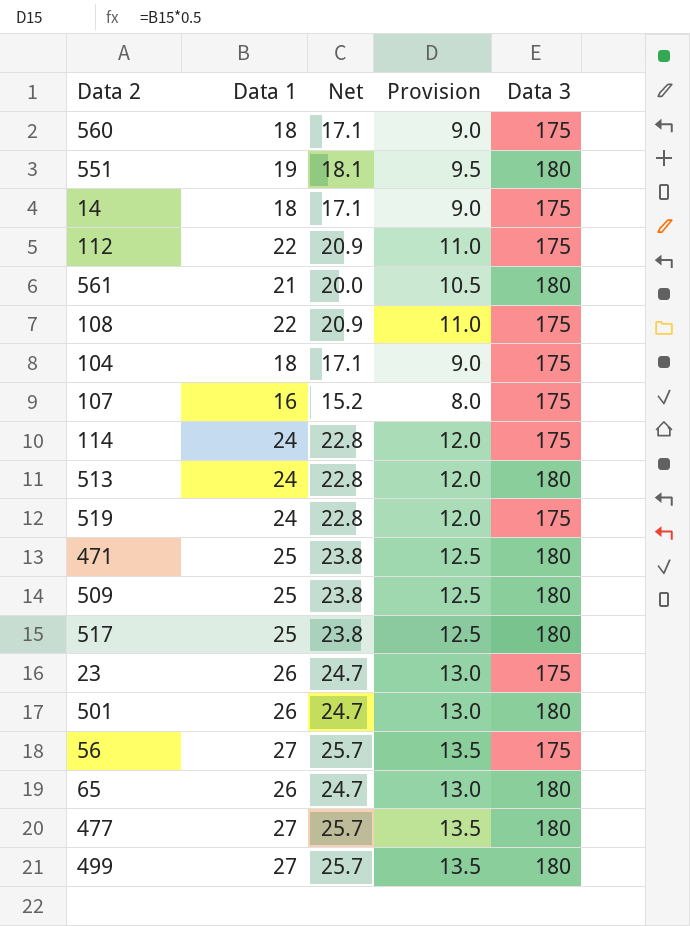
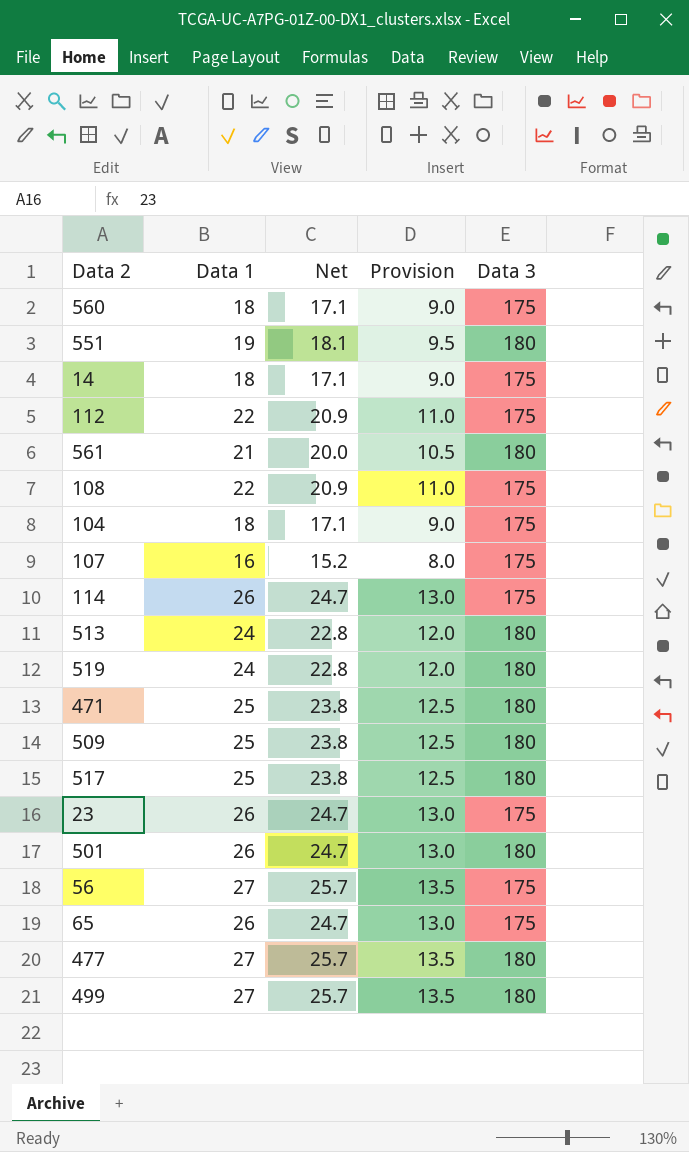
114 | Data 1: 24 -> 26
114 | Net: 22.8 -> 24.7
114 | Provision: 12.0 -> 13.0
519 | Data 3: 175 -> 180
65 | Data 3: 180 -> 175

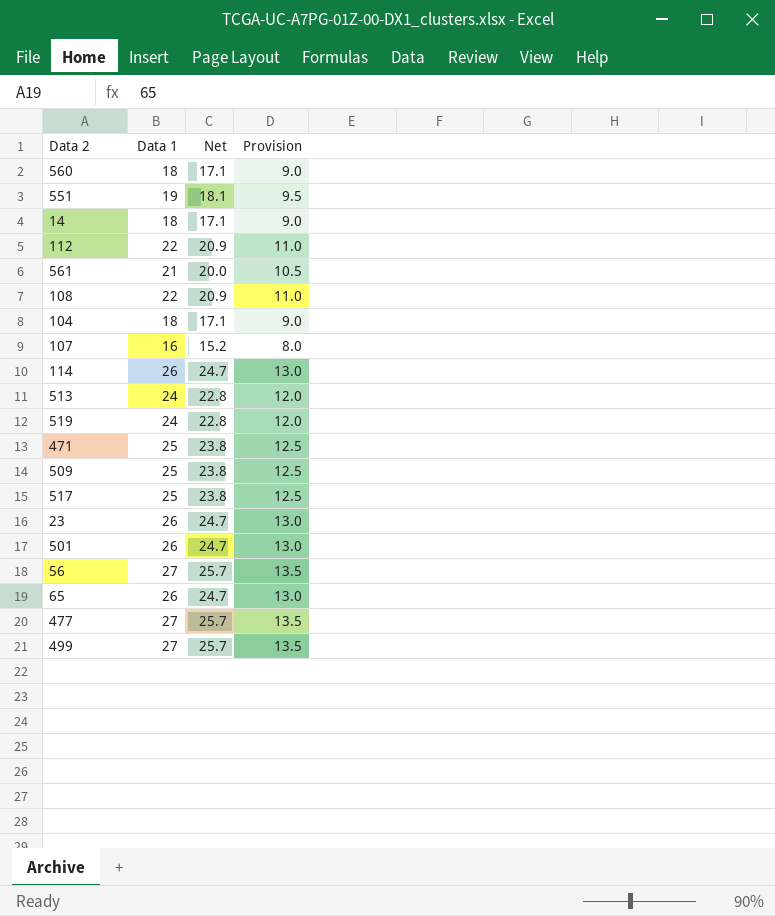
column Data 3 | position: 5 -> none

